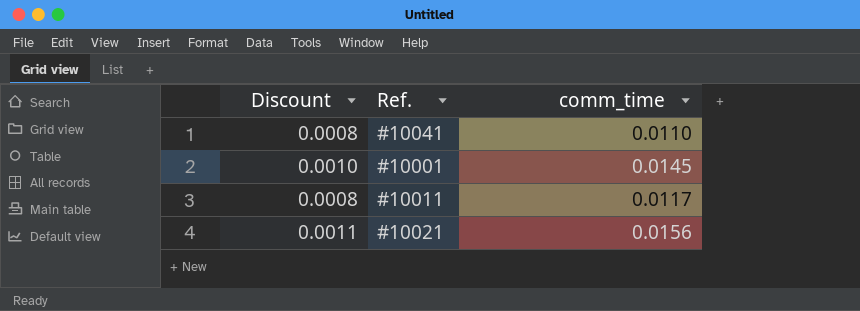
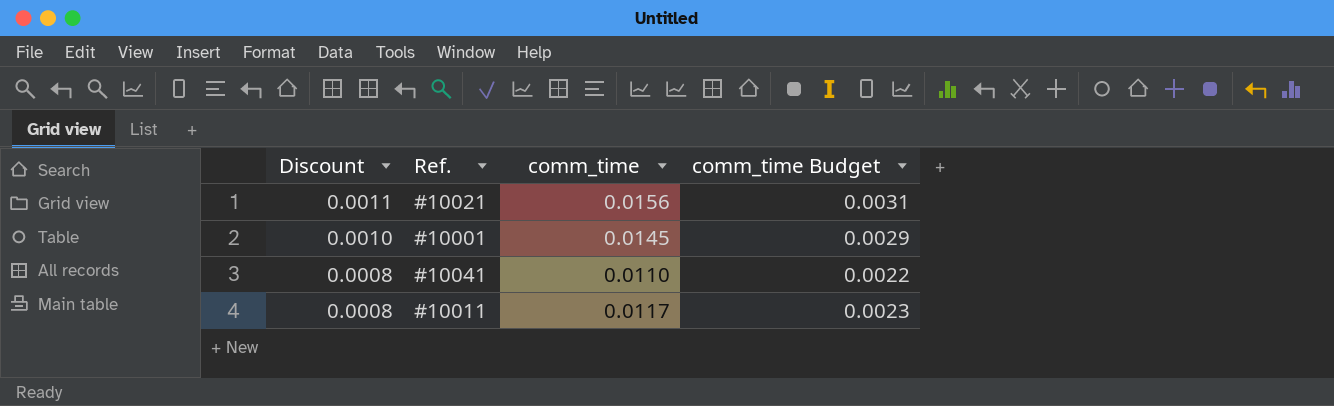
row order: none -> Discount descending
column comm_time Budget | formula: none -> [comm_time] * 0.2

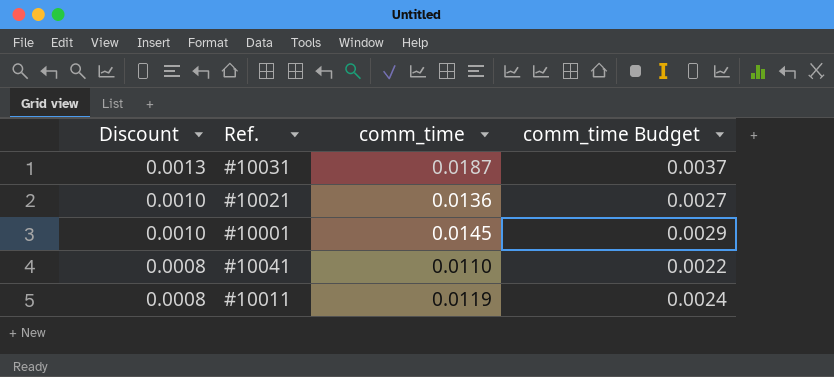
row #10031: none -> 0.0013 | 0.0187 | 0.0037
#10021 | Discount: 0.0011 -> 0.0010
#10021 | comm_time: 0.0156 -> 0.0136
#10021 | comm_time Budget: 0.0031 -> 0.0027
#10011 | comm_time: 0.0117 -> 0.0119
#10011 | comm_time Budget: 0.0023 -> 0.0024

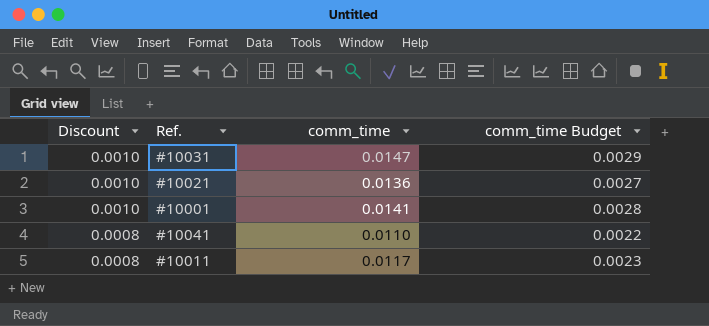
#10031 | Discount: 0.0013 -> 0.0010
#10031 | comm_time: 0.0187 -> 0.0147
#10031 | comm_time Budget: 0.0037 -> 0.0029
#10001 | comm_time: 0.0145 -> 0.0141
#10001 | comm_time Budget: 0.0029 -> 0.0028
#10011 | comm_time: 0.0119 -> 0.0117
#10011 | comm_time Budget: 0.0024 -> 0.0023

